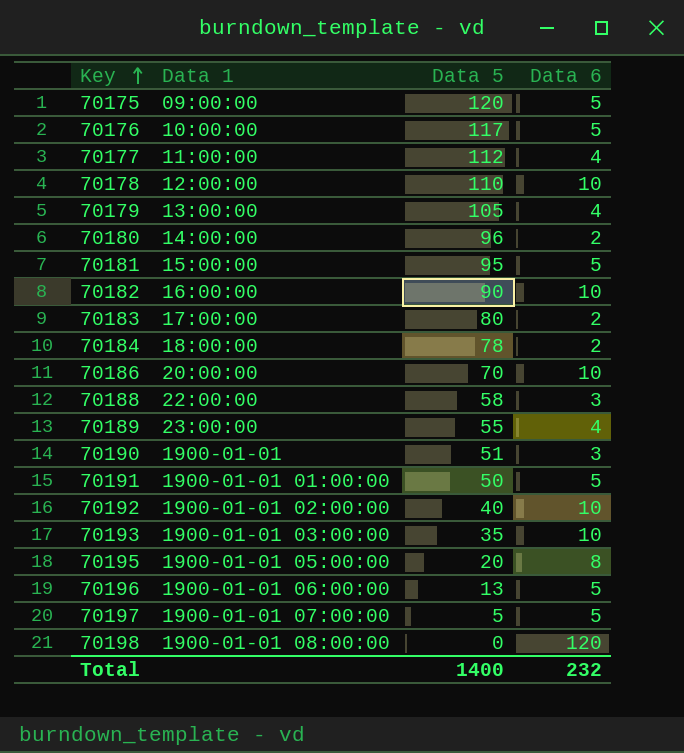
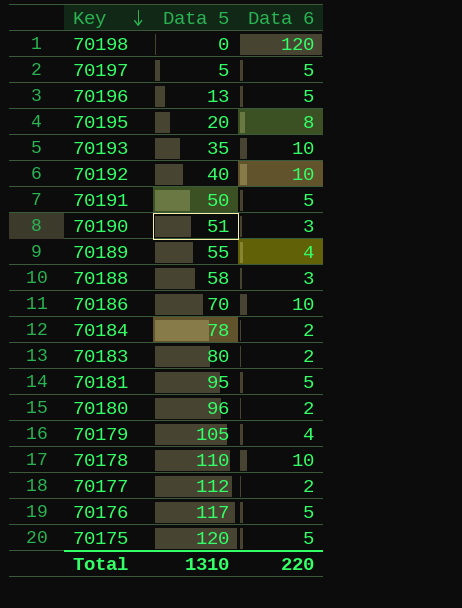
row order: Key ascending -> Key descending
column Data 1 | position: 2 -> none
row 70182: 16:00:00 | 90 | 10 -> none
70177 | Data 6: 4 -> 2
Total | Data 5: 1400 -> 1310
Total | Data 6: 232 -> 220

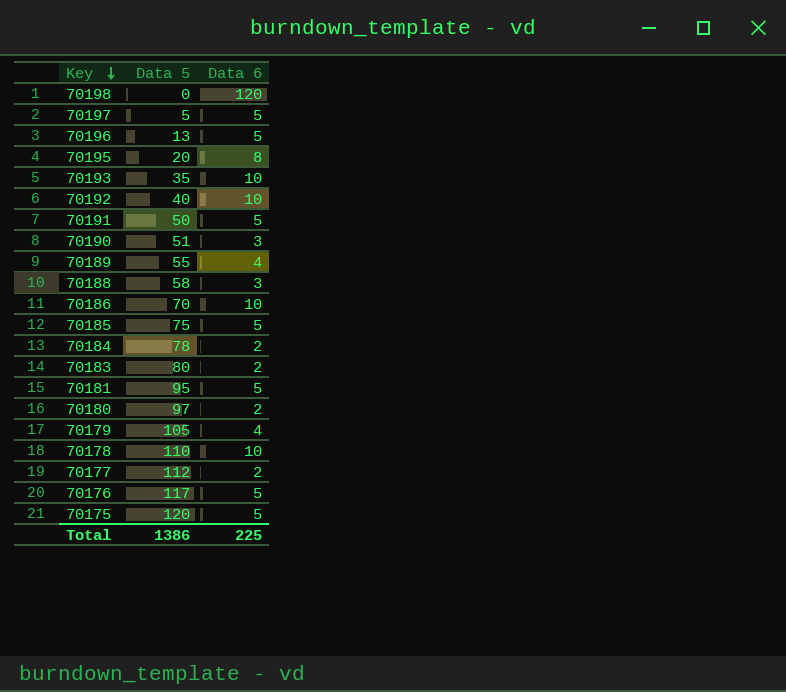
row 70185: none -> 75 | 5
70180 | Data 5: 96 -> 97
Total | Data 5: 1310 -> 1386
Total | Data 6: 220 -> 225

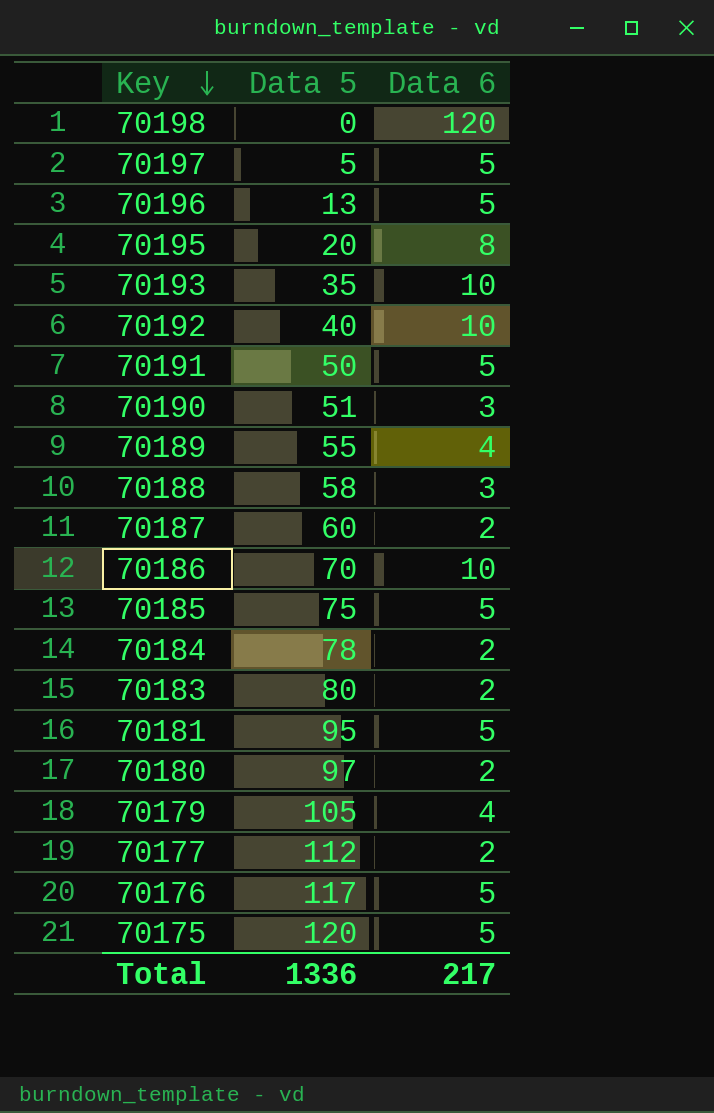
row 70178: 110 | 10 -> none
row 70187: none -> 60 | 2
Total | Data 5: 1386 -> 1336
Total | Data 6: 225 -> 217

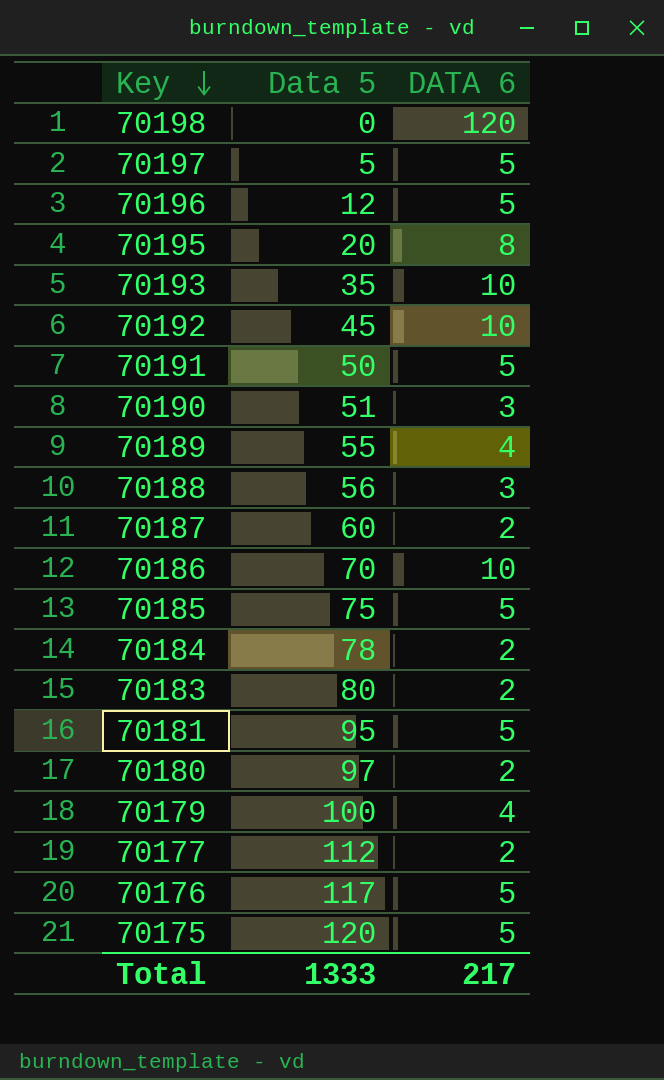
column name: Data 6 -> DATA 6
70196 | Data 5: 13 -> 12
70192 | Data 5: 40 -> 45
70188 | Data 5: 58 -> 56
70179 | Data 5: 105 -> 100
Total | Data 5: 1336 -> 1333

